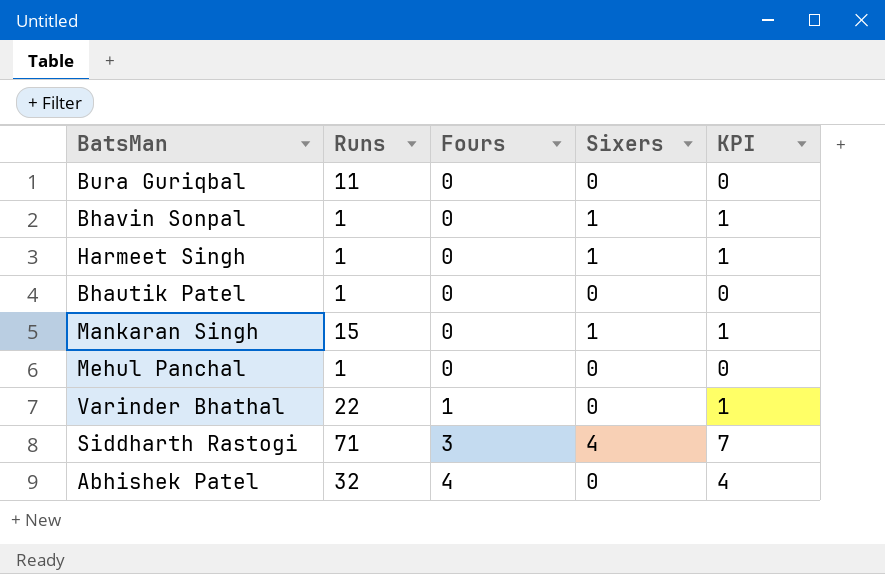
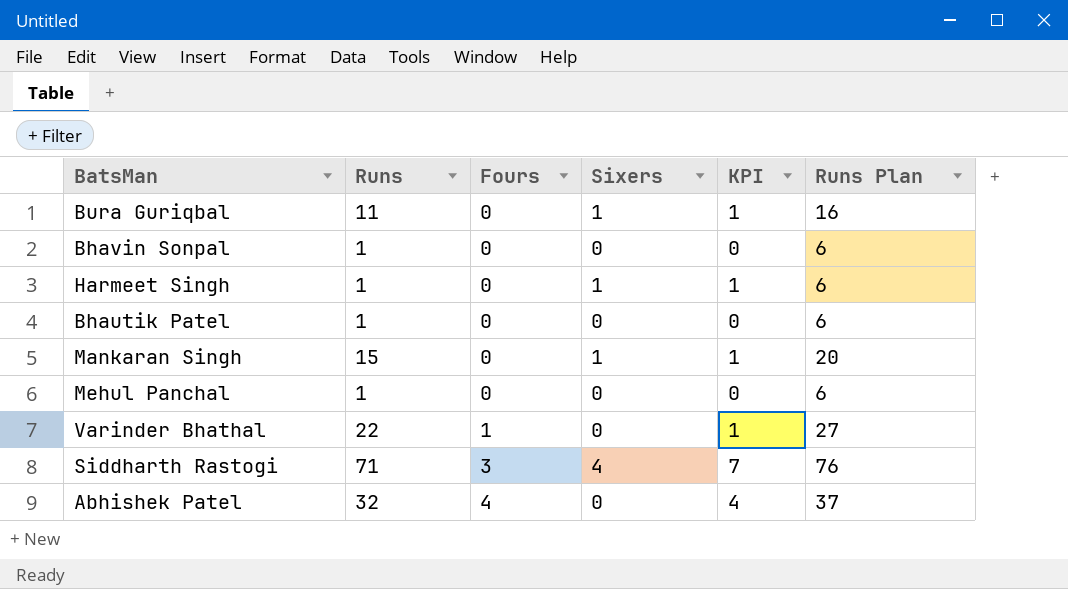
column Runs Plan | formula: none -> [Runs] + 5
Bura Guriqbal | Sixers: 0 -> 1
Bura Guriqbal | KPI: 0 -> 1
Bhavin Sonpal | Sixers: 1 -> 0
Bhavin Sonpal | KPI: 1 -> 0

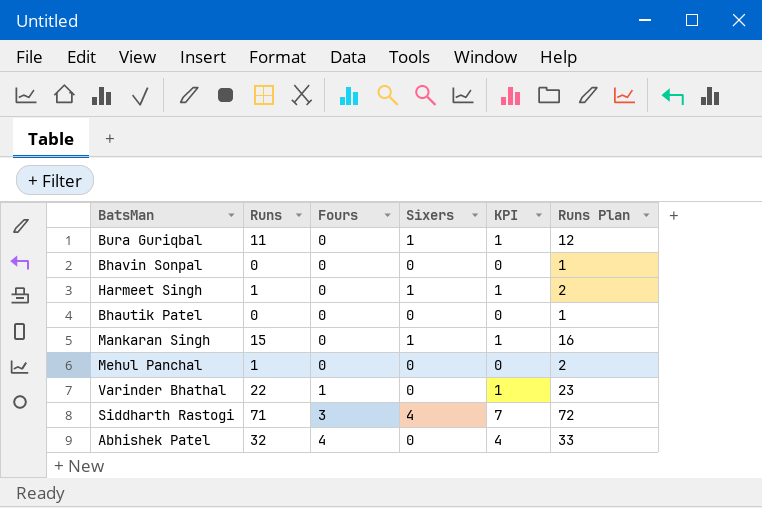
column Runs Plan | formula: [Runs] + 5 -> [Runs] + 1
Bhavin Sonpal | Runs: 1 -> 0
Bhautik Patel | Runs: 1 -> 0

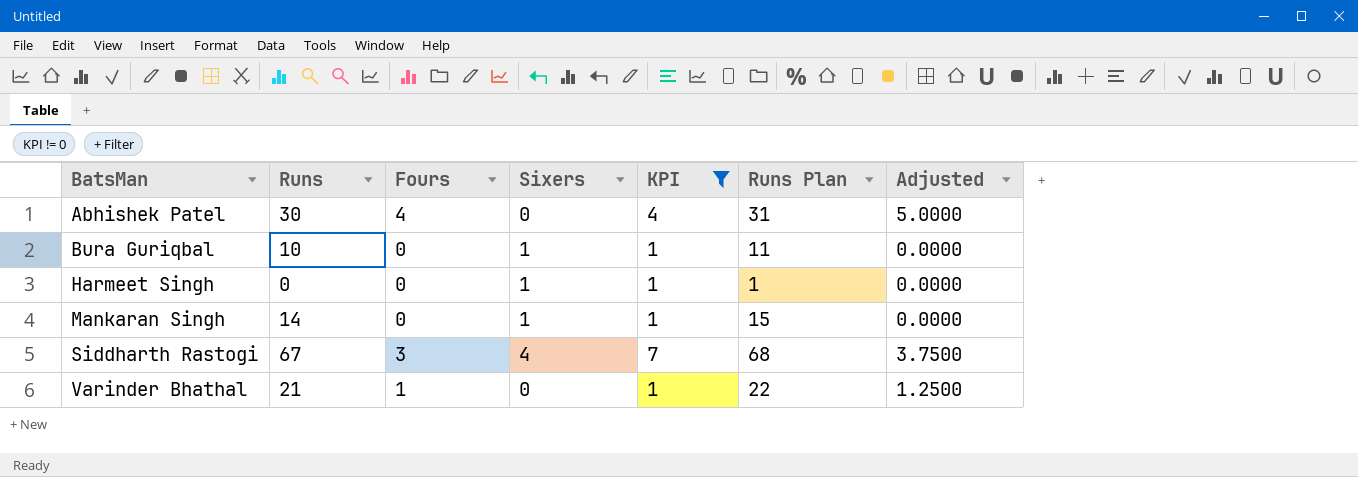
filter: none -> KPI != 0
row order: Fours ascending -> BatsMan ascending
column Adjusted | formula: none -> [Fours] * 1.25
Abhishek Patel | Runs: 32 -> 30
Abhishek Patel | Runs Plan: 33 -> 31
Bura Guriqbal | Runs: 11 -> 10
Bura Guriqbal | Runs Plan: 12 -> 11
Harmeet Singh | Runs: 1 -> 0
Harmeet Singh | Runs Plan: 2 -> 1
Mankaran Singh | Runs: 15 -> 14
Mankaran Singh | Runs Plan: 16 -> 15
Siddharth Rastogi | Runs: 71 -> 67
Siddharth Rastogi | Runs Plan: 72 -> 68
Varinder Bhathal | Runs: 22 -> 21
Varinder Bhathal | Runs Plan: 23 -> 22

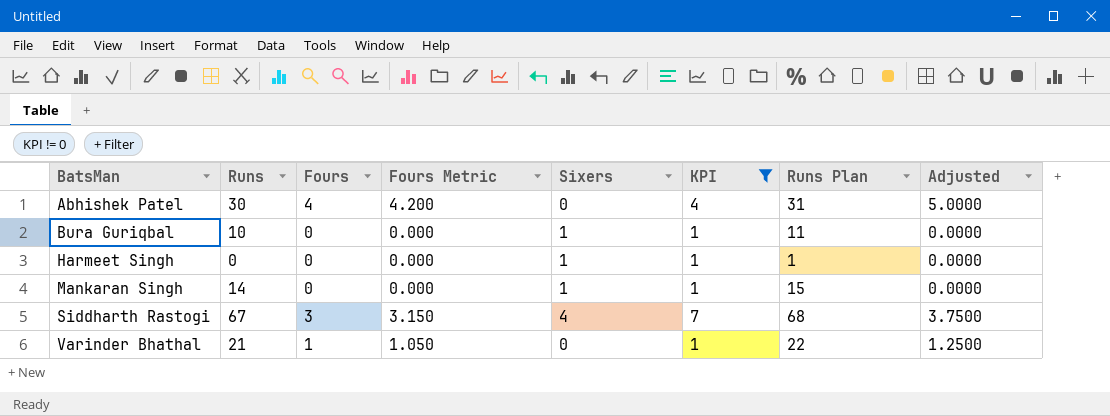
column Fours Metric | formula: none -> [Fours] * 1.05

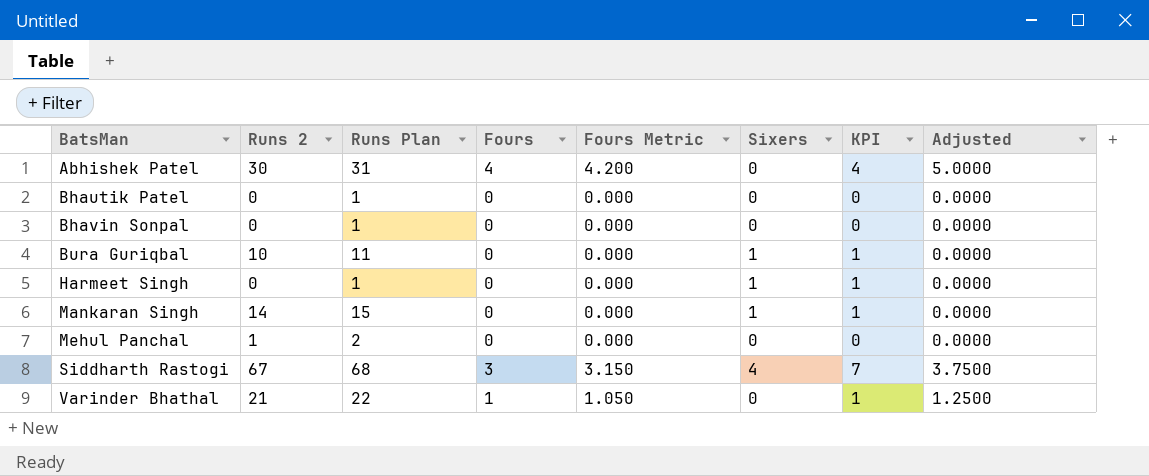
filter: KPI != 0 -> none
column name: Runs -> Runs 2
column Runs Plan | position: 7 -> 3

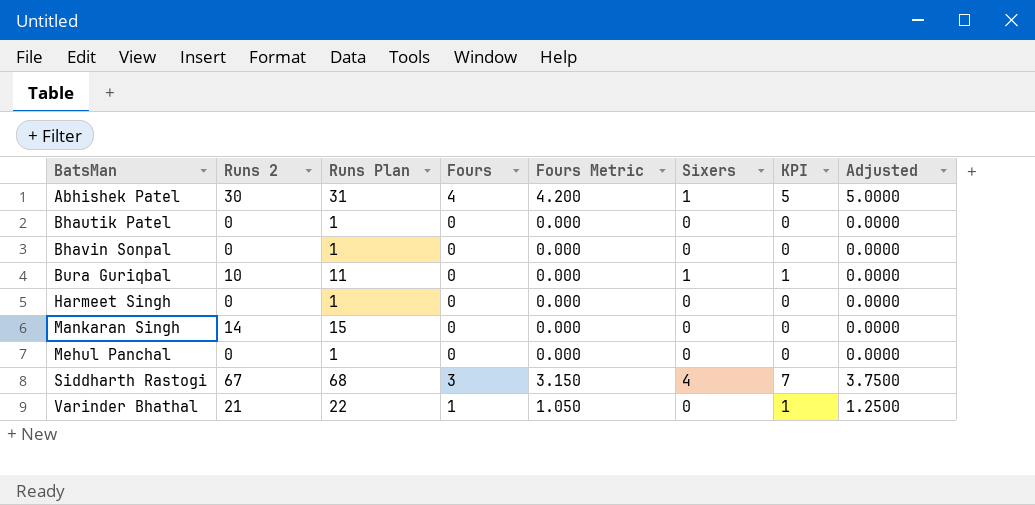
Abhishek Patel | Sixers: 0 -> 1
Abhishek Patel | KPI: 4 -> 5
Harmeet Singh | Sixers: 1 -> 0
Harmeet Singh | KPI: 1 -> 0
Mankaran Singh | Sixers: 1 -> 0
Mankaran Singh | KPI: 1 -> 0
Mehul Panchal | Runs 2: 1 -> 0
Mehul Panchal | Runs Plan: 2 -> 1

